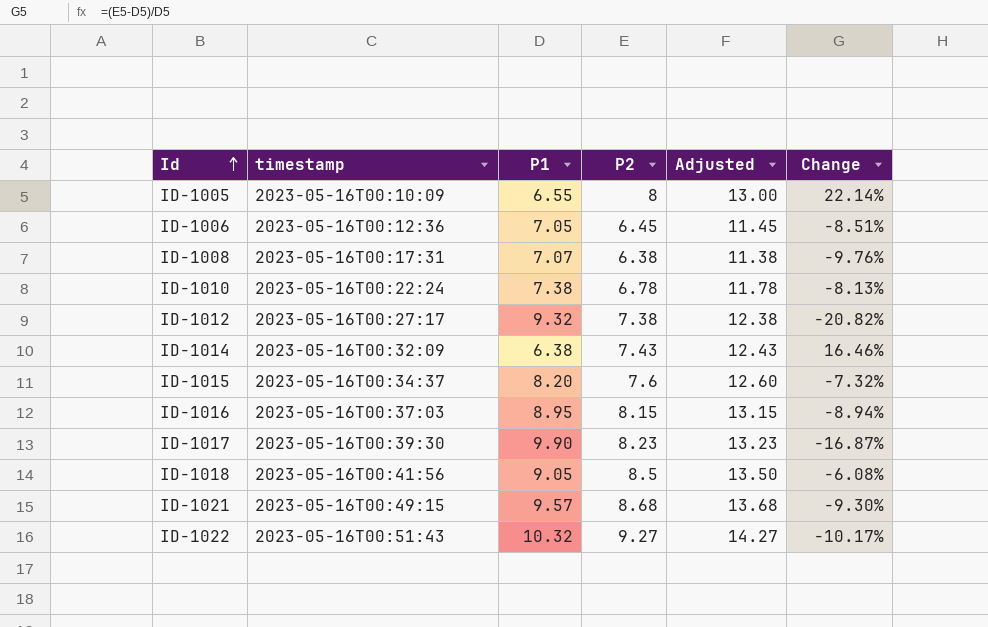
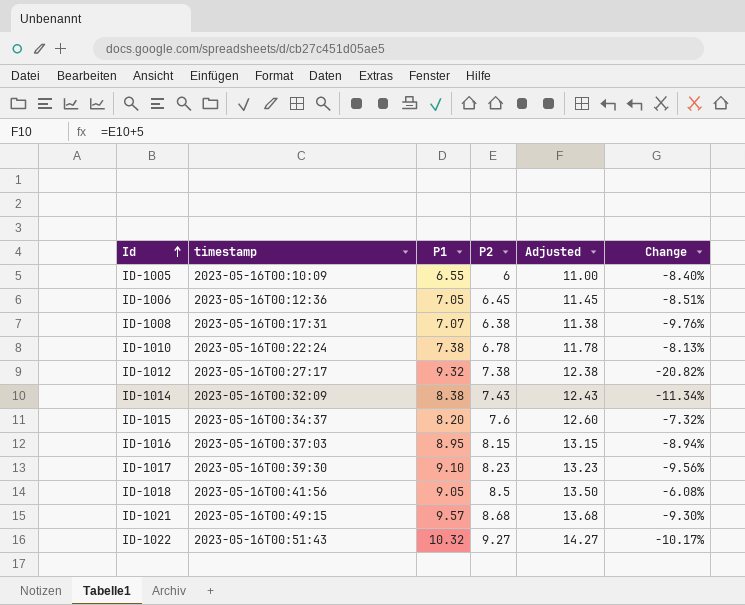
ID-1005 | P2: 8 -> 6
ID-1005 | Adjusted: 13.00 -> 11.00
ID-1005 | Change: 22.14% -> -8.40%
ID-1014 | P1: 6.38 -> 8.38
ID-1014 | Change: 16.46% -> -11.34%
ID-1017 | P1: 9.90 -> 9.10
ID-1017 | Change: -16.87% -> -9.56%

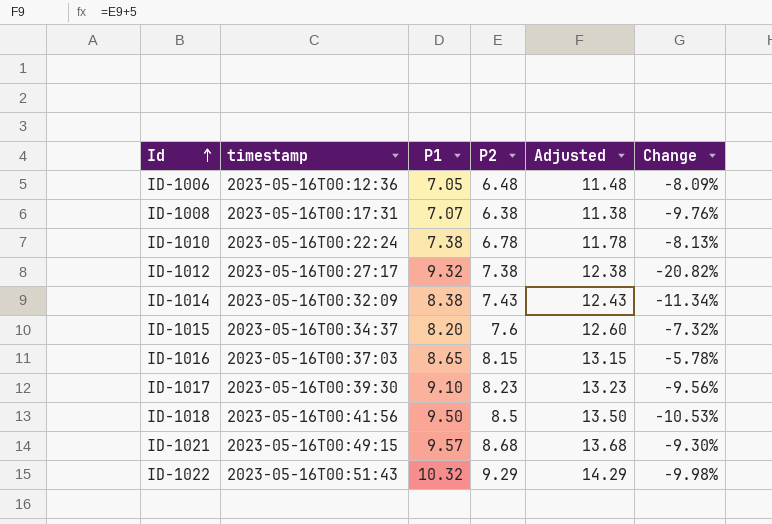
row ID-1005: 2023-05-16T00:10:09 | 6.55 | 6 | 11.00 | -8.40% -> none
ID-1006 | P2: 6.45 -> 6.48
ID-1006 | Adjusted: 11.45 -> 11.48
ID-1006 | Change: -8.51% -> -8.09%
ID-1016 | P1: 8.95 -> 8.65
ID-1016 | Change: -8.94% -> -5.78%
ID-1018 | P1: 9.05 -> 9.50
ID-1018 | Change: -6.08% -> -10.53%
ID-1022 | P2: 9.27 -> 9.29
ID-1022 | Adjusted: 14.27 -> 14.29
ID-1022 | Change: -10.17% -> -9.98%

